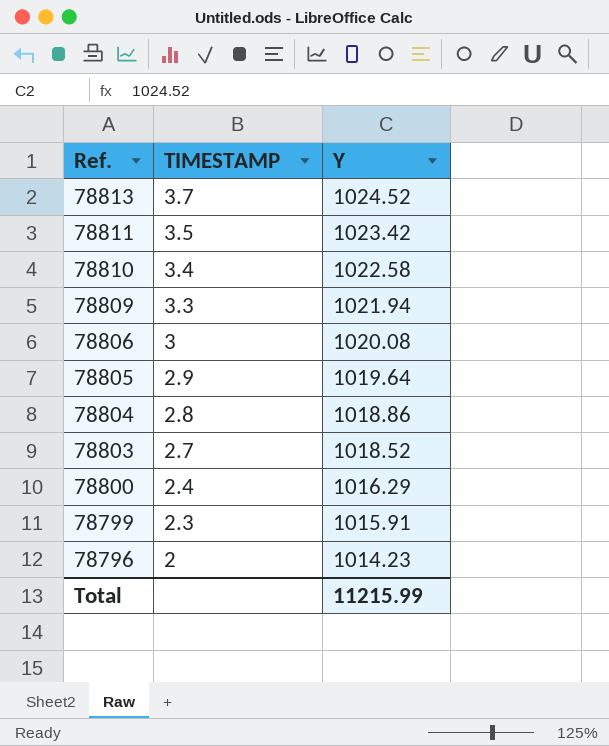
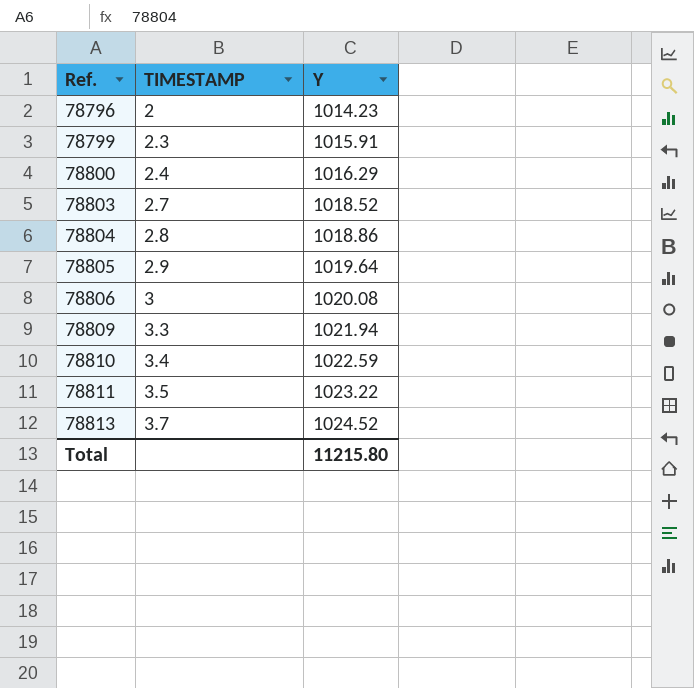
row order: Ref. descending -> Ref. ascending
78810 | Y: 1022.58 -> 1022.59
78811 | Y: 1023.42 -> 1023.22
Total | Y: 11215.99 -> 11215.80

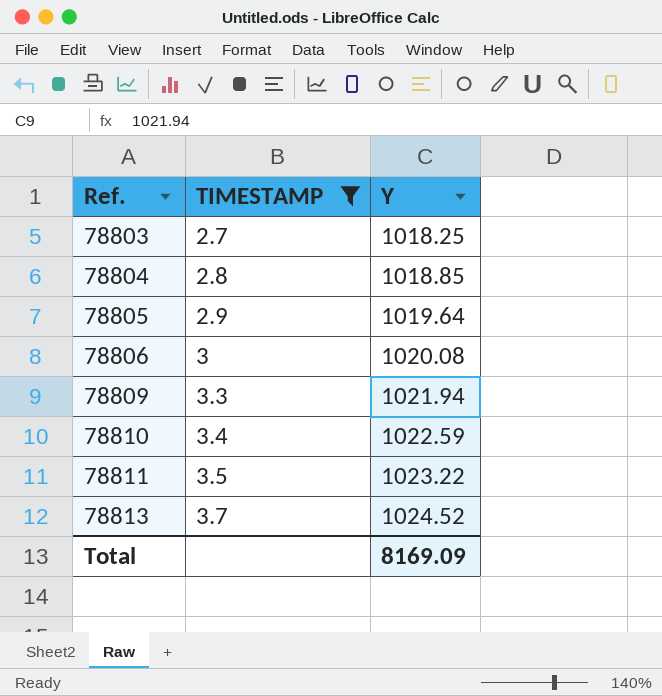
filter: none -> TIMESTAMP >= 2.7
78803 | Y: 1018.52 -> 1018.25
78804 | Y: 1018.86 -> 1018.85
Total | Y: 11215.80 -> 8169.09

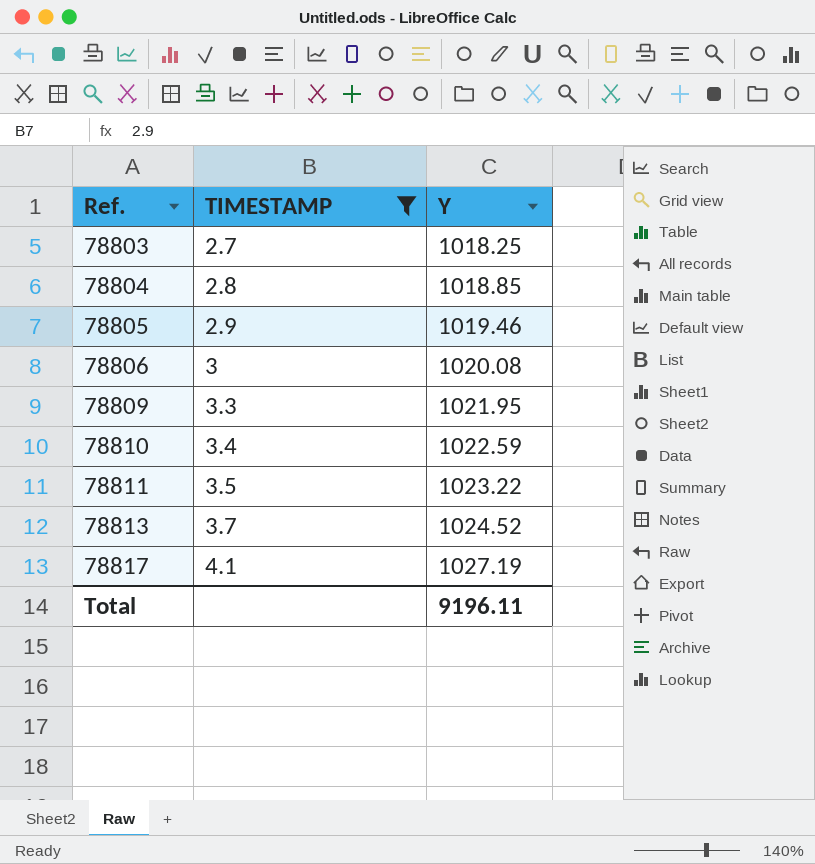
78805 | Y: 1019.64 -> 1019.46
78809 | Y: 1021.94 -> 1021.95
row 78817: none -> 4.1 | 1027.19
Total | Y: 8169.09 -> 9196.11

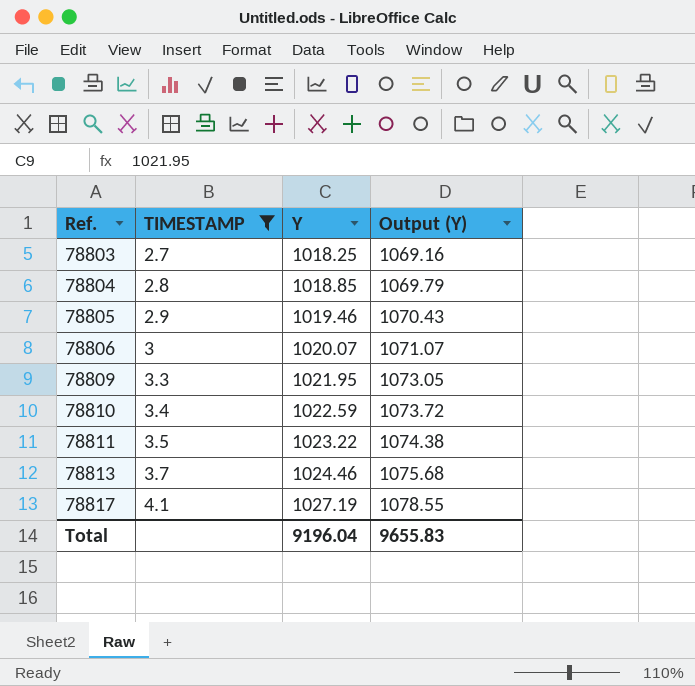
column Output (Y) | formula: none -> [Y] * 1.05
78806 | Y: 1020.08 -> 1020.07
78813 | Y: 1024.52 -> 1024.46
Total | Y: 9196.11 -> 9196.04

